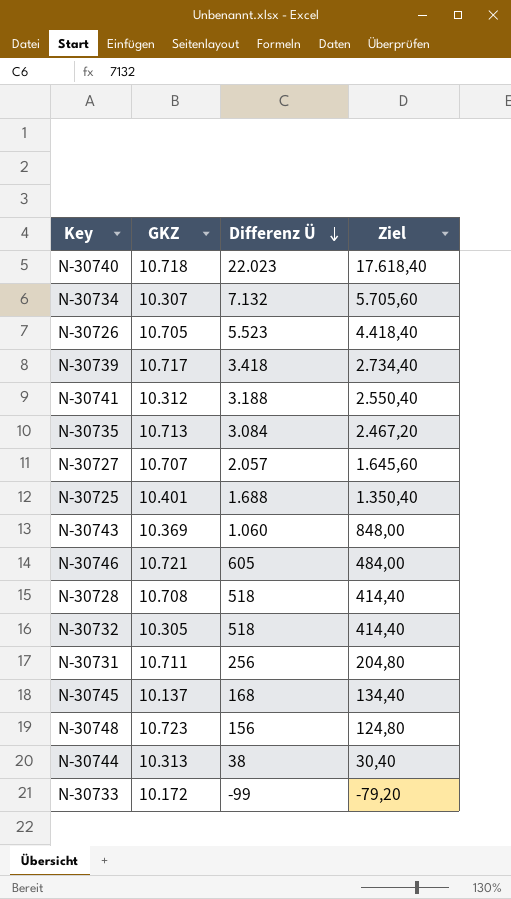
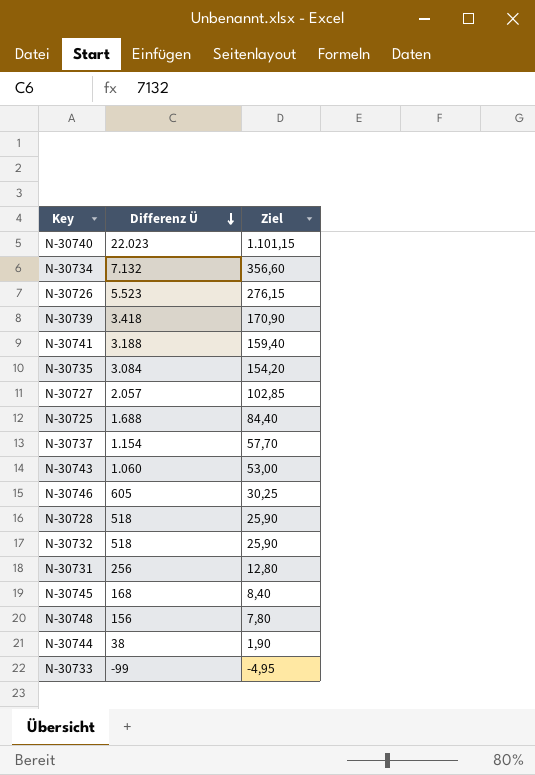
column GKZ | position: 2 -> none
column Ziel | formula: [Differenz Ü] * 0,8 -> [Differenz Ü] * 0,05
row N-30737: none -> 1.154 | 57,70

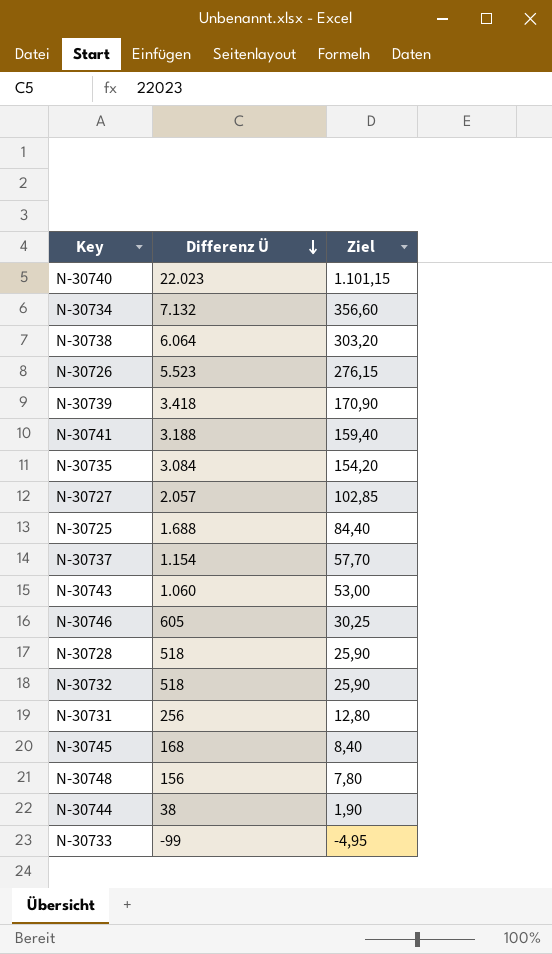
row N-30738: none -> 6.064 | 303,20

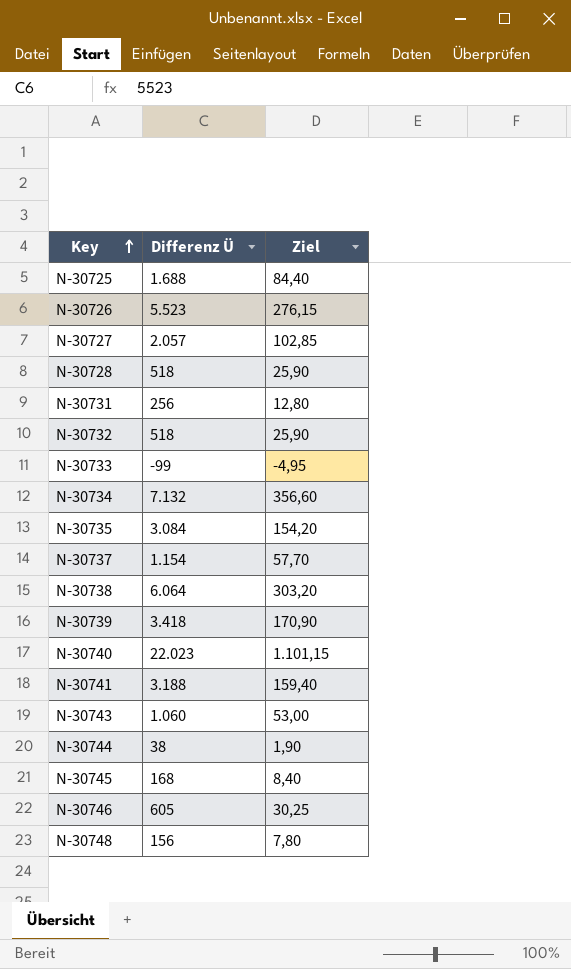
row order: Differenz Ü descending -> Key ascending

